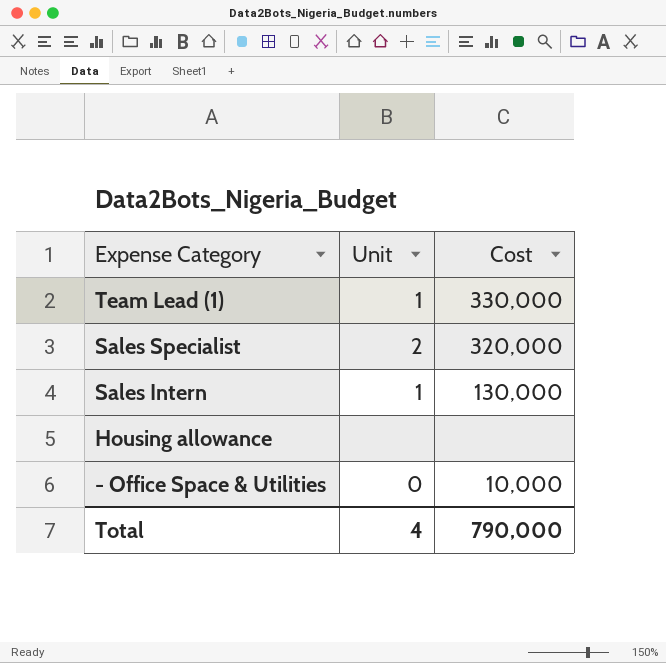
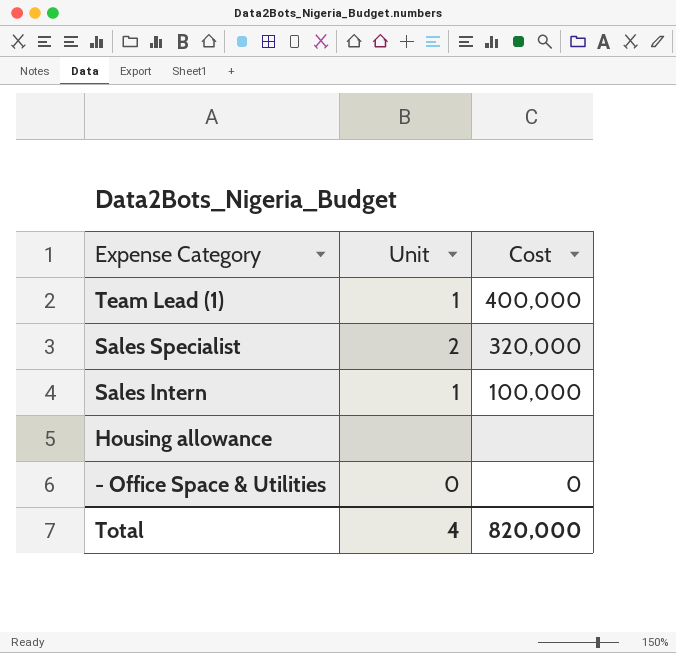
Team Lead (1) | Cost: 330,000 -> 400,000
Sales Intern | Cost: 130,000 -> 100,000
- Office Space & Utilities | Cost: 10,000 -> 0
Total | Cost: 790,000 -> 820,000

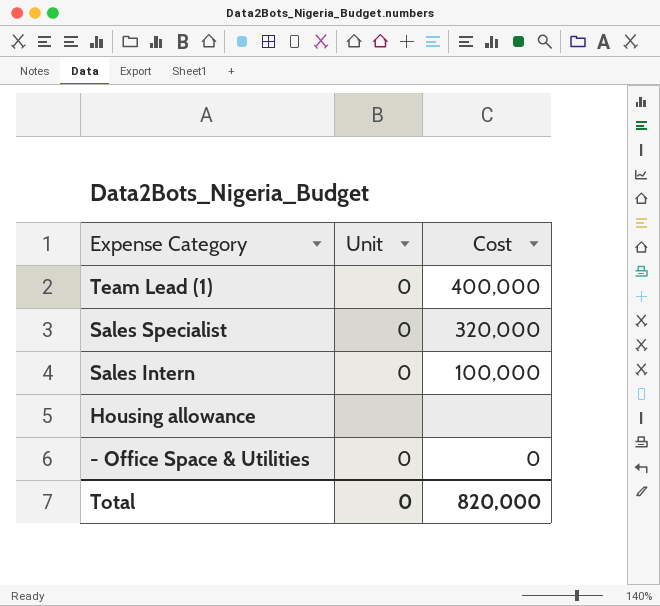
Team Lead (1) | Unit: 1 -> 0
Sales Specialist | Unit: 2 -> 0
Sales Intern | Unit: 1 -> 0
Total | Unit: 4 -> 0

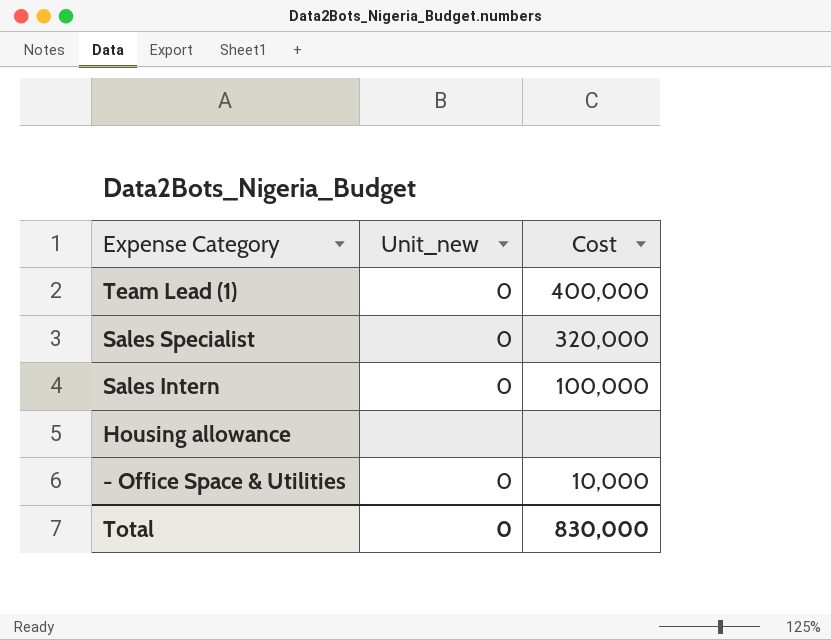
column name: Unit -> Unit_new
- Office Space & Utilities | Cost: 0 -> 10,000
Total | Cost: 820,000 -> 830,000

